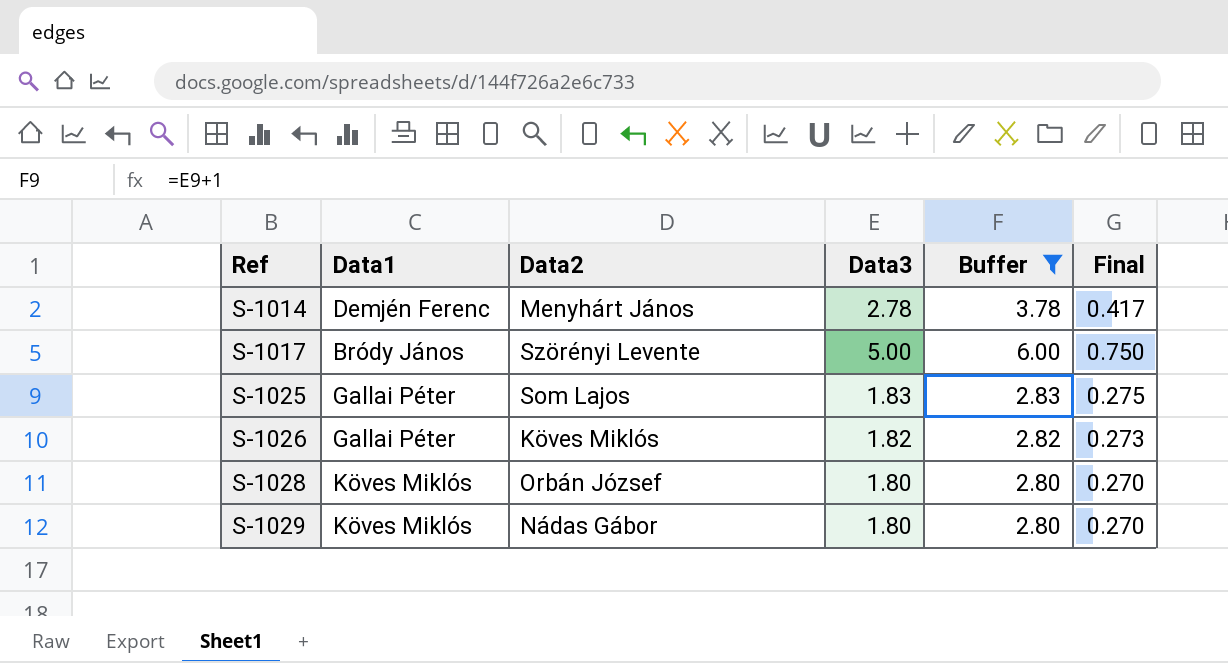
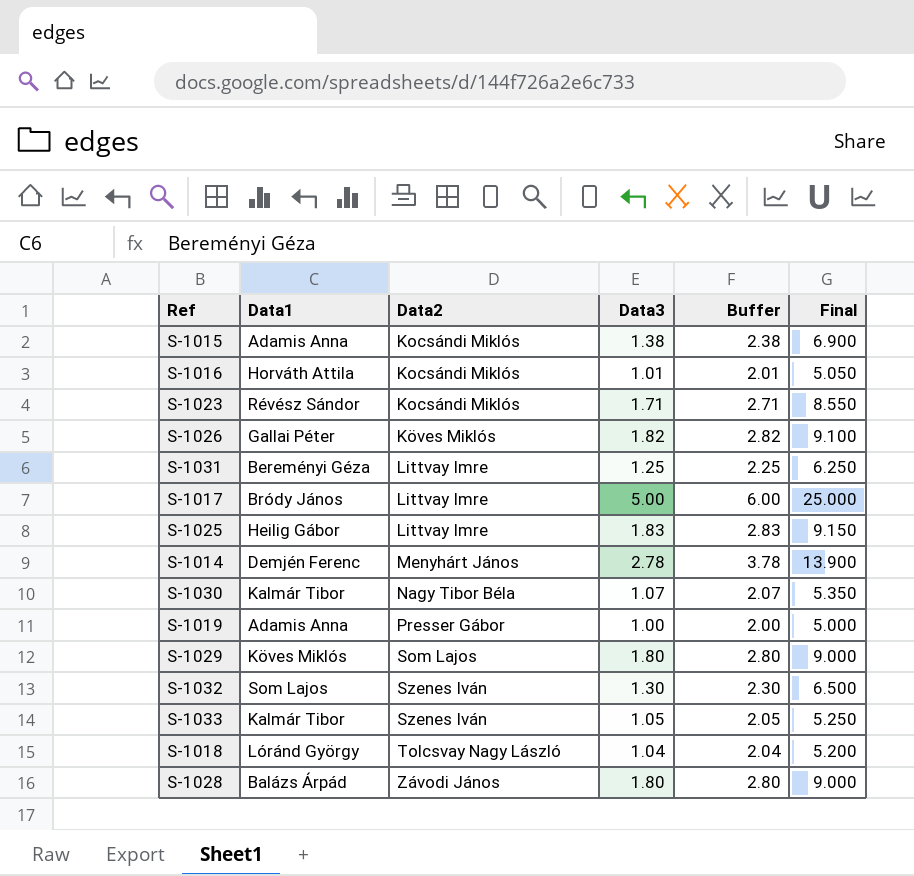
filter: Buffer >= 2.80 -> none
row order: Ref ascending -> Data2 ascending
column Final | formula: [Data3] * 0.15 -> [Data3] * 5
S-1017 | Data2: Szörényi Levente -> Littvay Imre
S-1025 | Data1: Gallai Péter -> Heilig Gábor
S-1025 | Data2: Som Lajos -> Littvay Imre
S-1029 | Data2: Nádas Gábor -> Som Lajos
S-1028 | Data1: Köves Miklós -> Balázs Árpád
S-1028 | Data2: Orbán József -> Závodi János

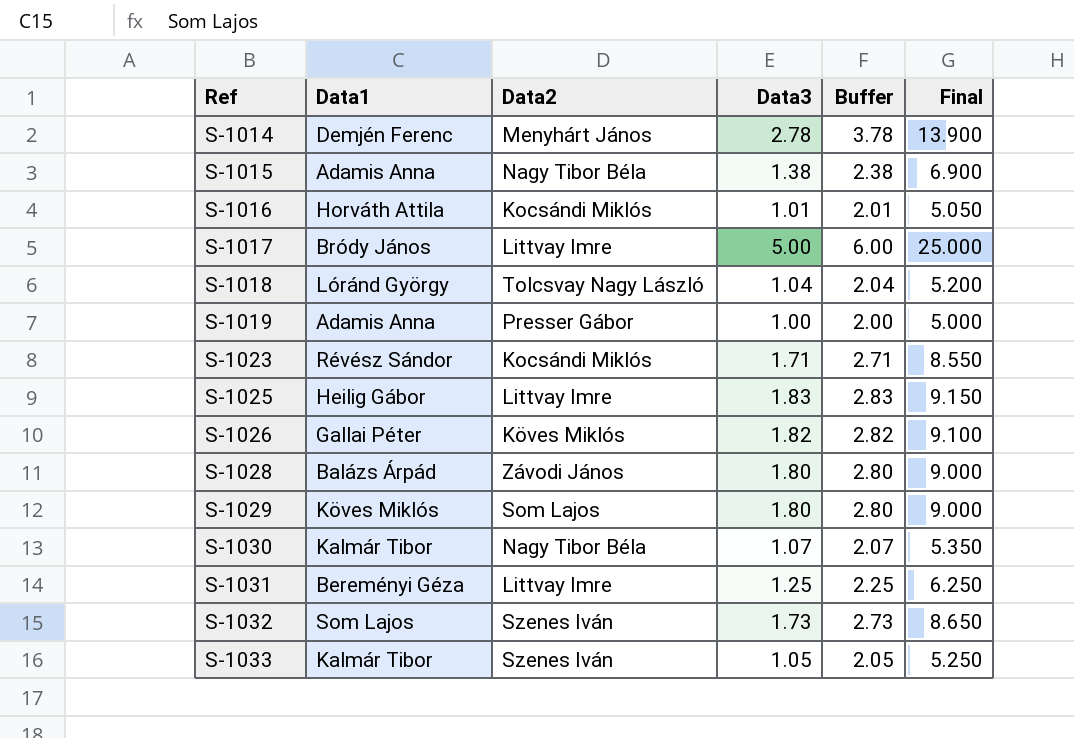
row order: Data2 ascending -> Ref ascending
S-1015 | Data2: Kocsándi Miklós -> Nagy Tibor Béla
S-1032 | Data3: 1.30 -> 1.73
S-1032 | Buffer: 2.30 -> 2.73
S-1032 | Final: 6.500 -> 8.650

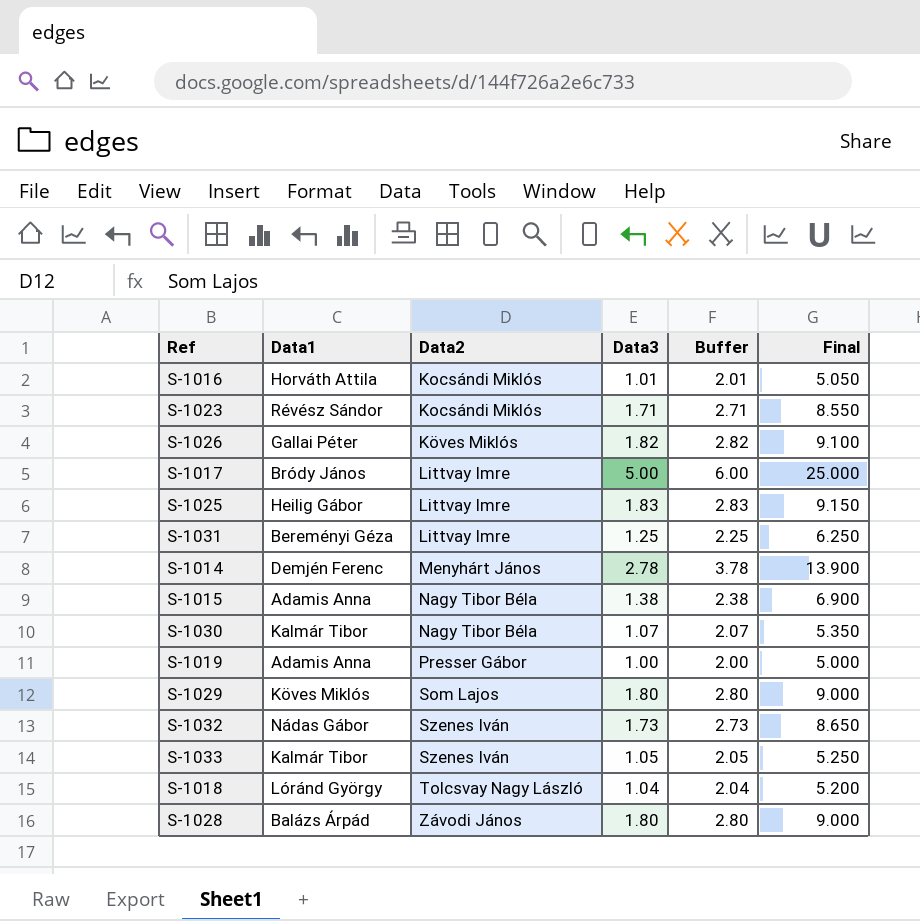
row order: Ref ascending -> Data2 ascending
S-1032 | Data1: Som Lajos -> Nádas Gábor

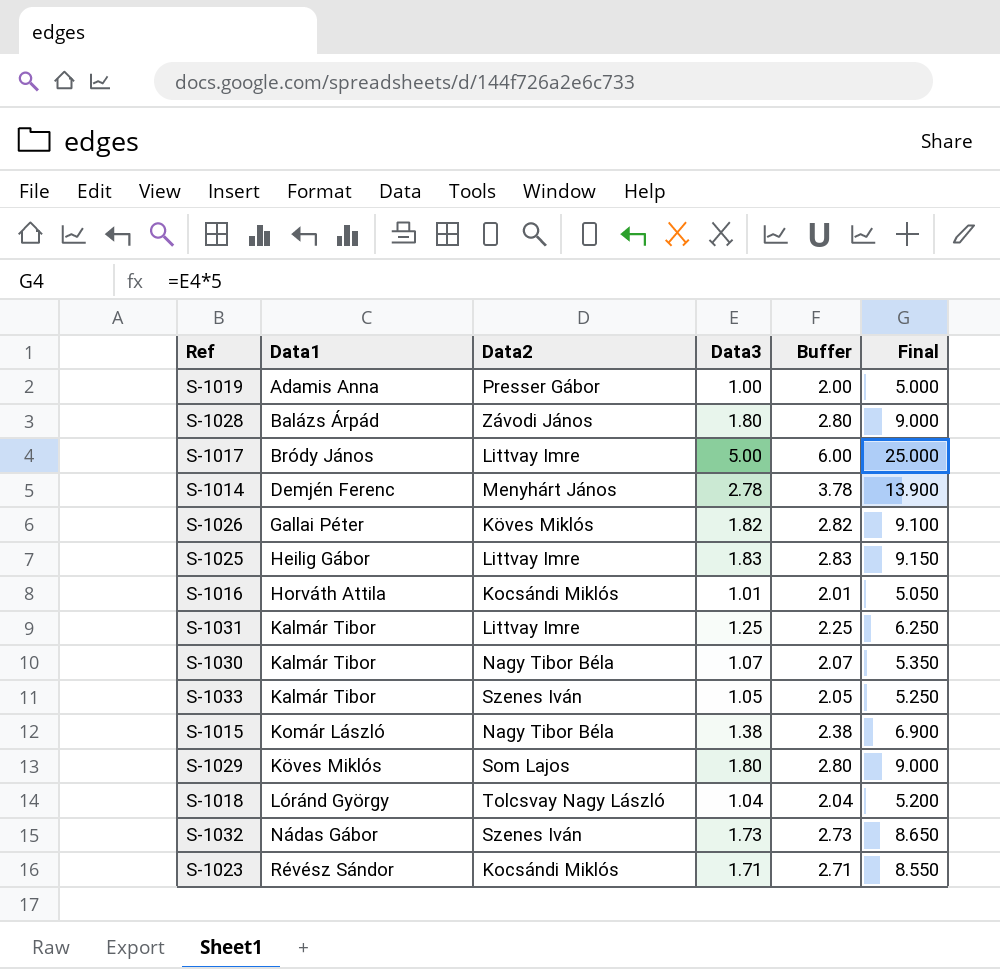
row order: Data2 ascending -> Data1 ascending
S-1031 | Data1: Bereményi Géza -> Kalmár Tibor
S-1015 | Data1: Adamis Anna -> Komár László

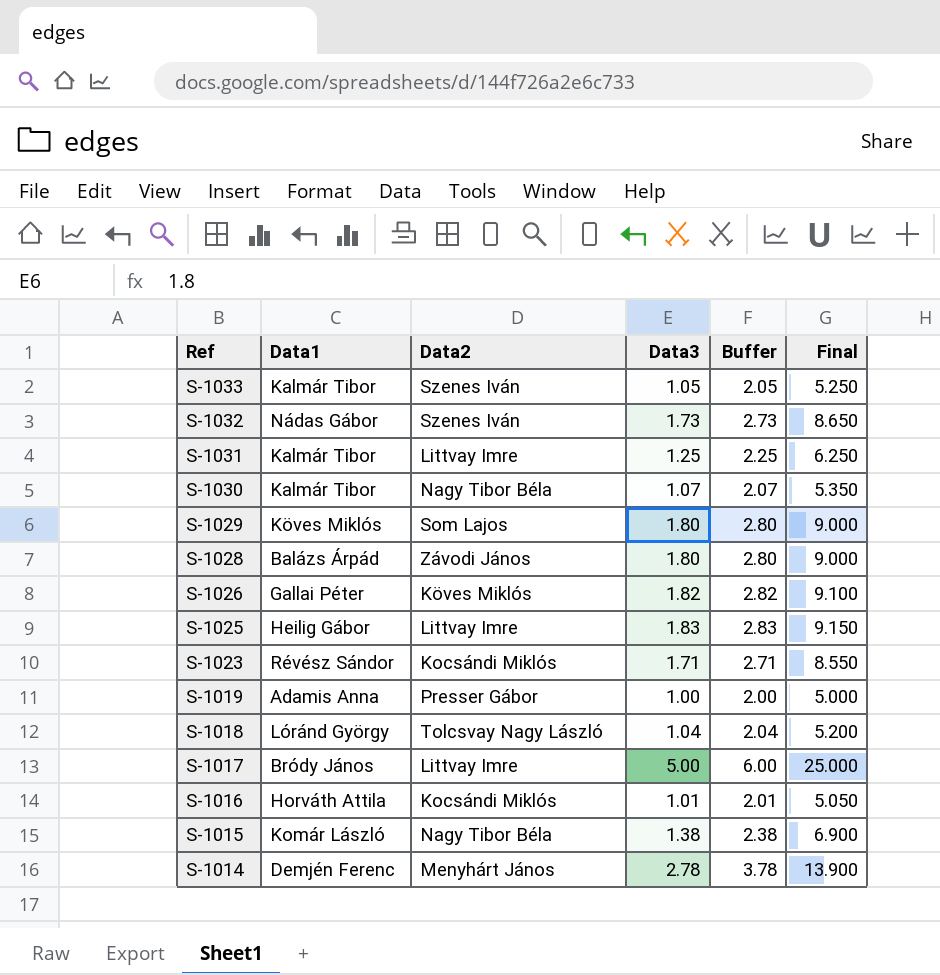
row order: Data1 ascending -> Ref descending

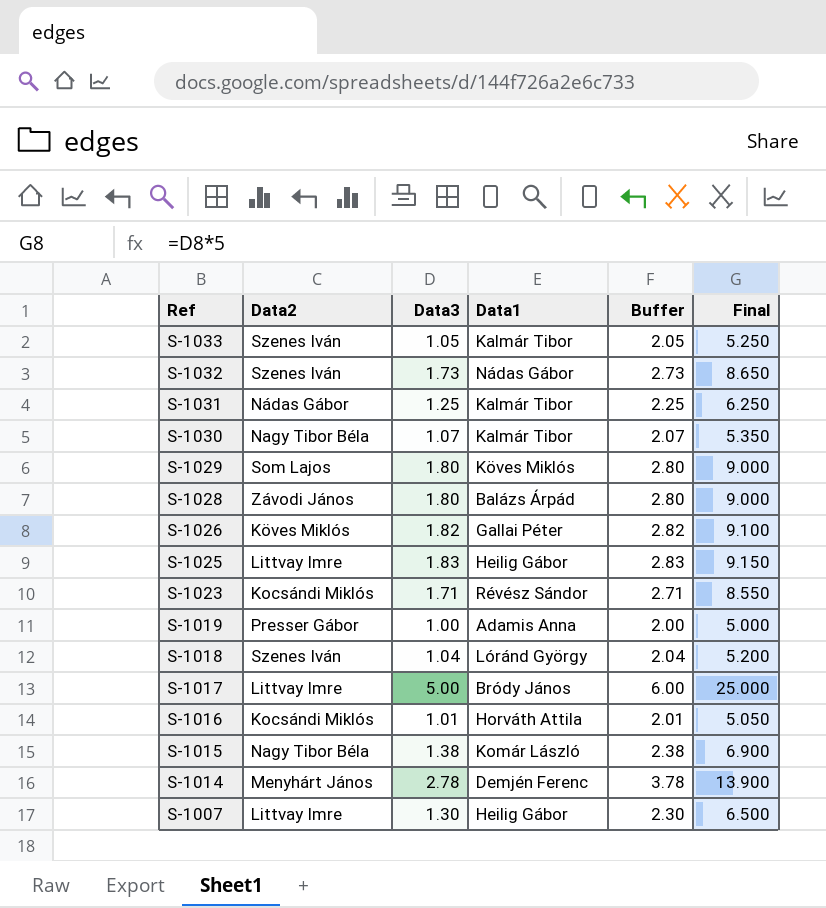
column Data1 | position: 2 -> 4
S-1031 | Data2: Littvay Imre -> Nádas Gábor
S-1018 | Data2: Tolcsvay Nagy László -> Szenes Iván
row S-1007: none -> Littvay Imre | 1.30 | Heilig Gábor | 2.30 | 6.500

